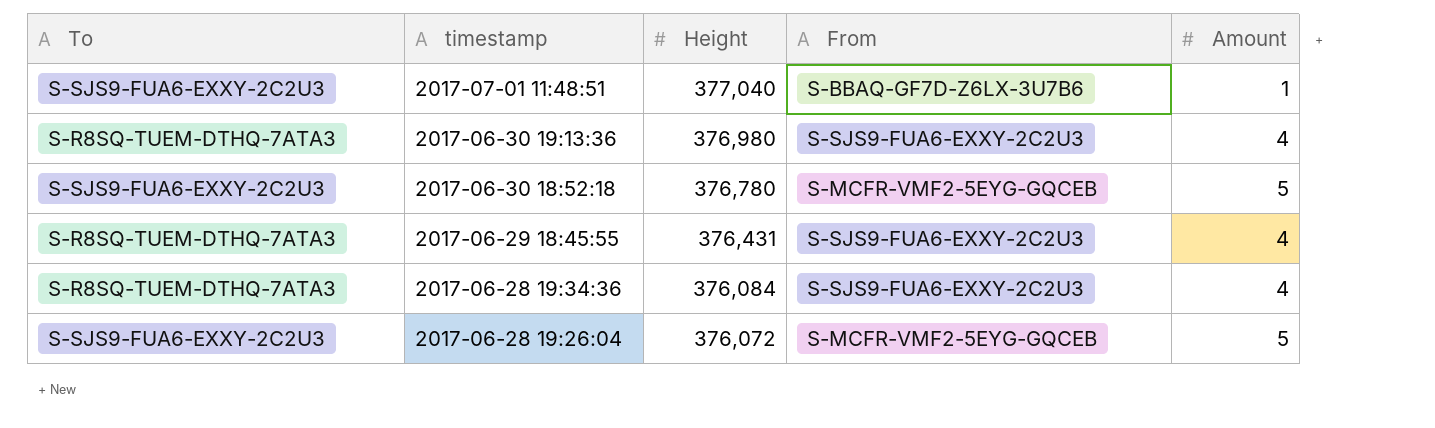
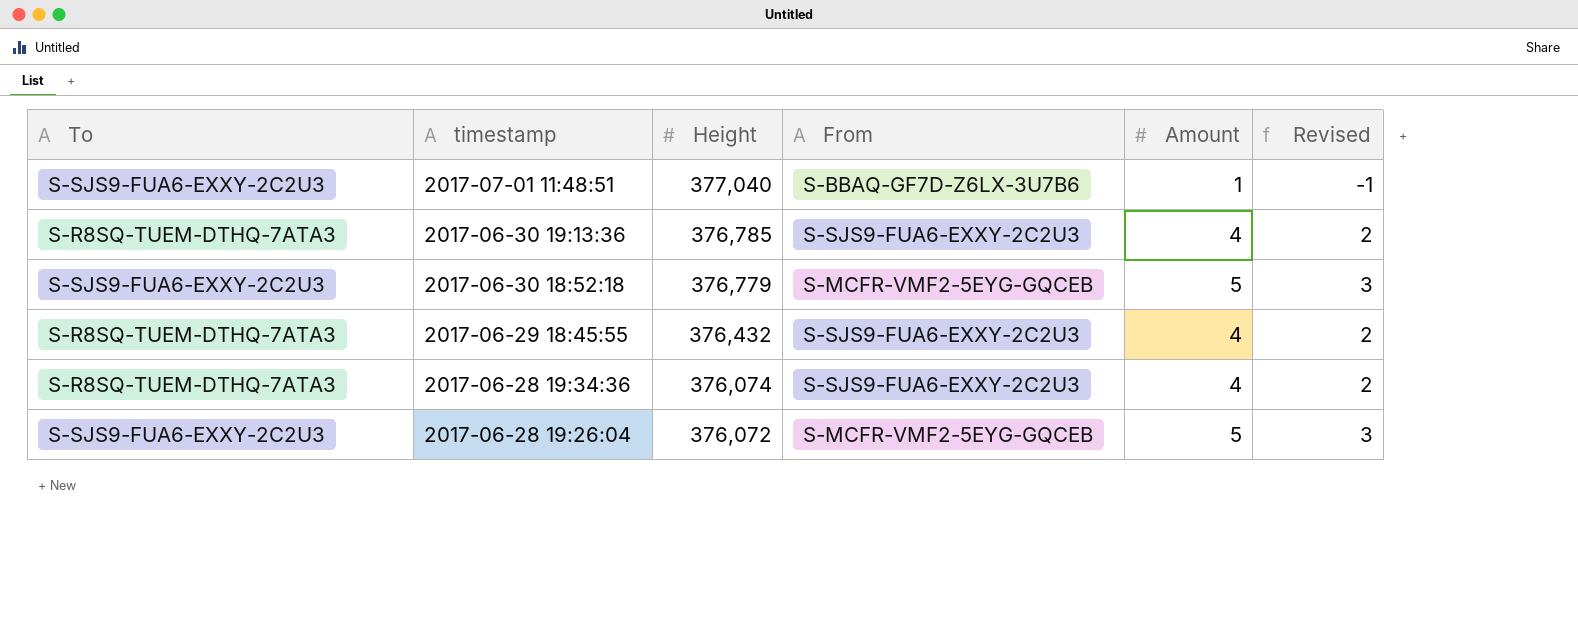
column Revised | formula: none -> [Amount] - 2
2017-06-30 19:13:36 | Height: 376,980 -> 376,785
2017-06-30 18:52:18 | Height: 376,780 -> 376,779
2017-06-29 18:45:55 | Height: 376,431 -> 376,432
2017-06-28 19:34:36 | Height: 376,084 -> 376,074

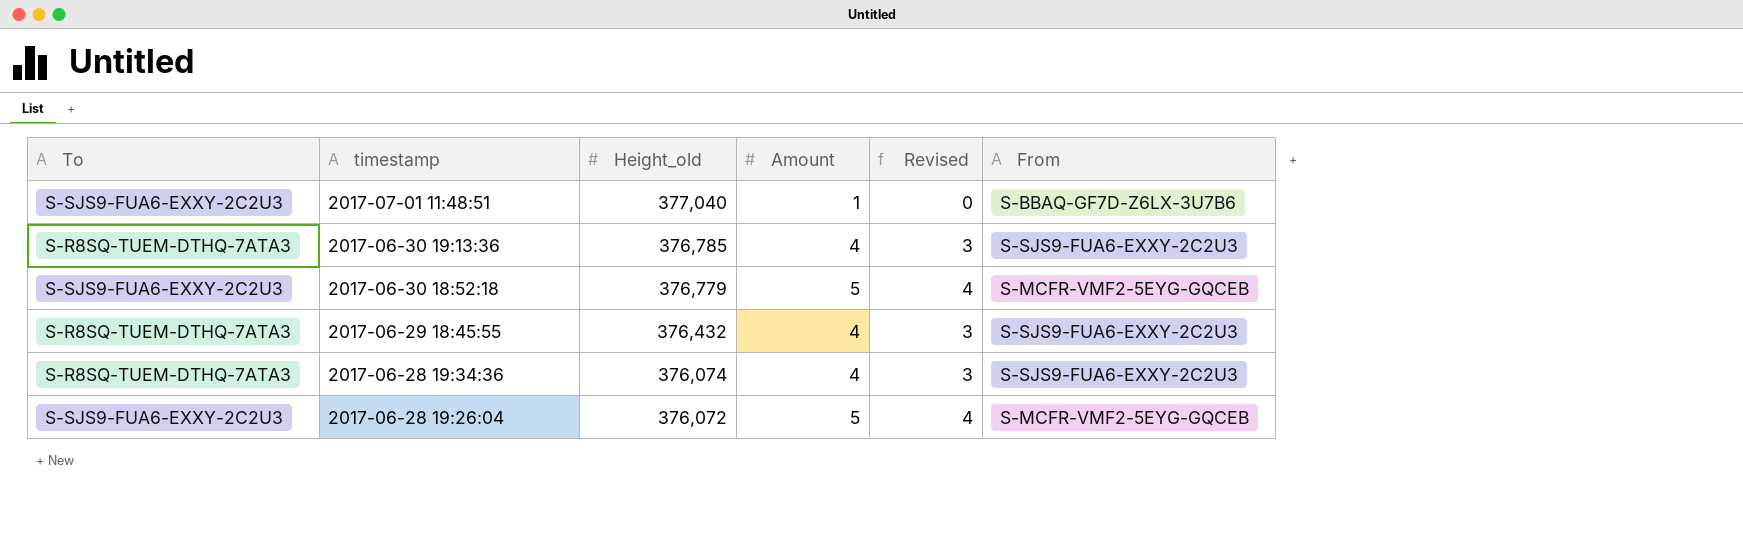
column name: Height -> Height_old
column Revised | formula: [Amount] - 2 -> [Amount] - 1
column From | position: 4 -> 6

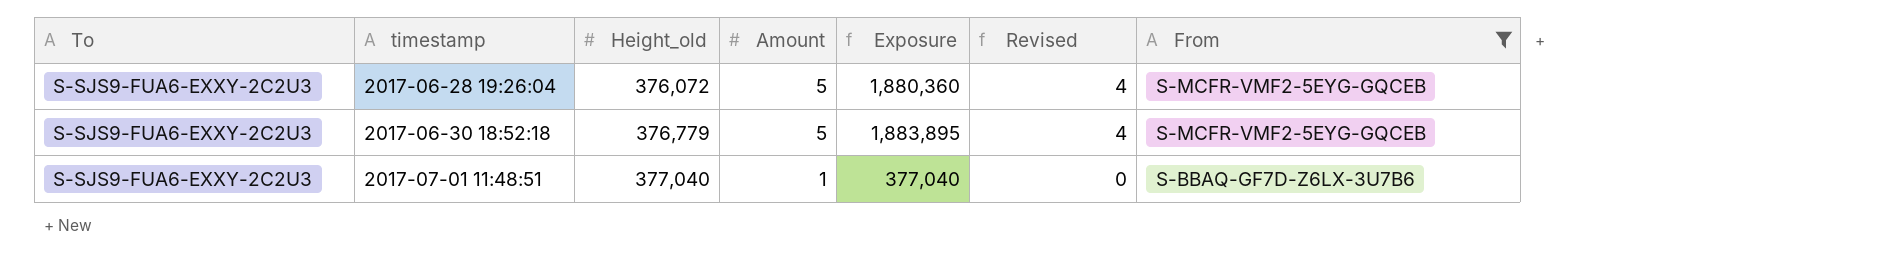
filter: none -> From != S-SJS9-FUA6-EXXY-2C2U3
row order: timestamp descending -> timestamp ascending
column Exposure | formula: none -> [Height_old] * [Amount]

